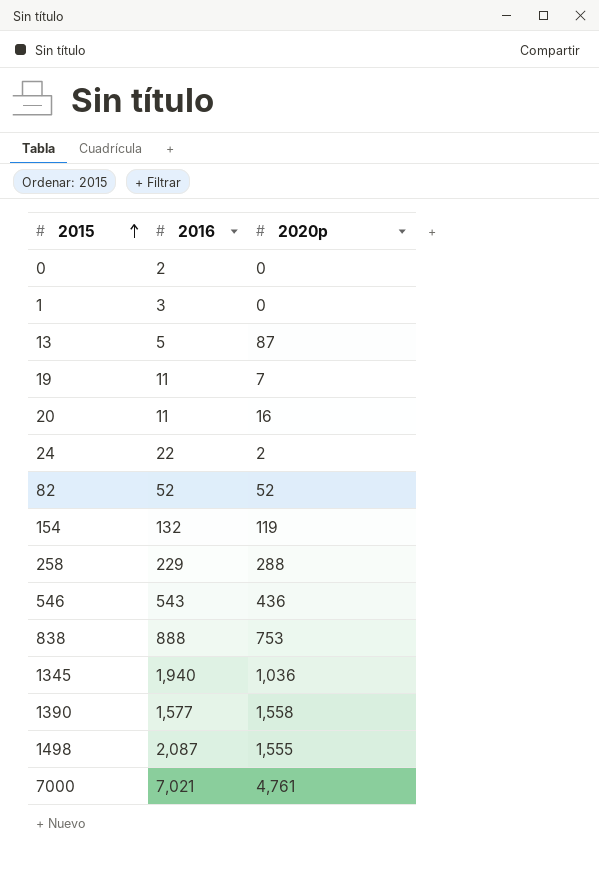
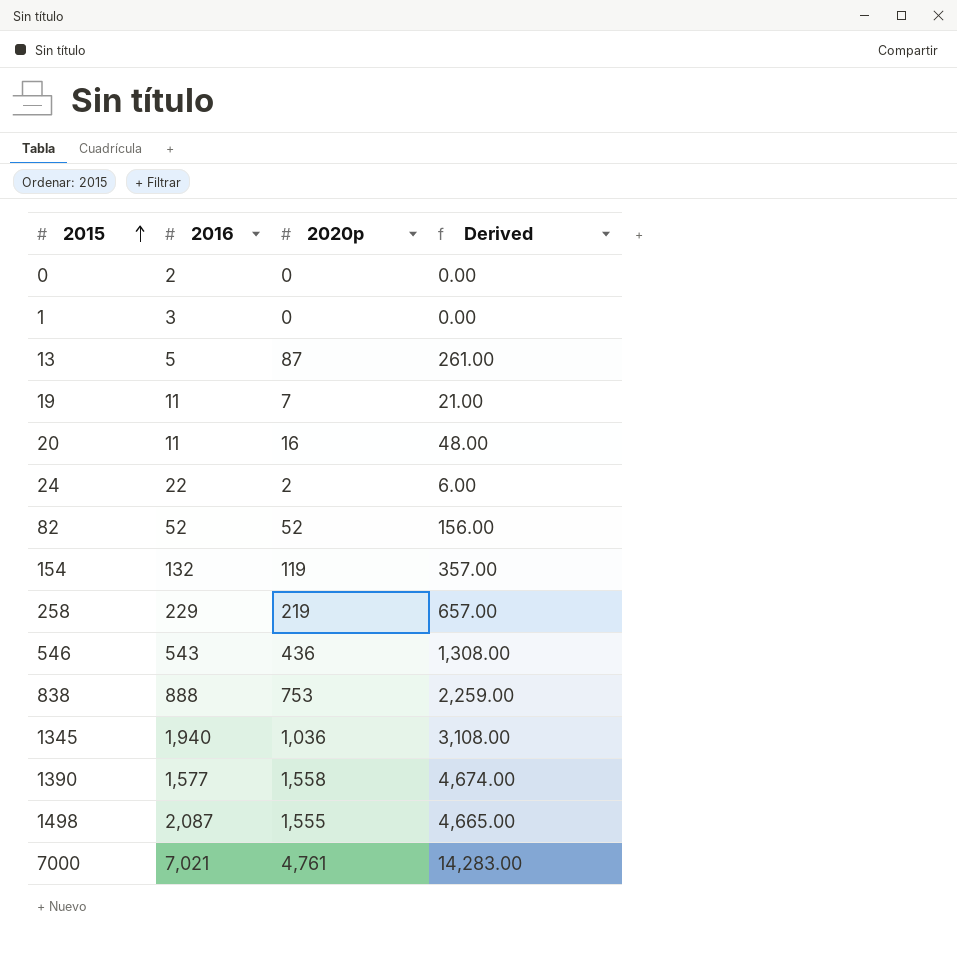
column Derived | formula: none -> [2020p] * 3
258 | 2020p: 288 -> 219

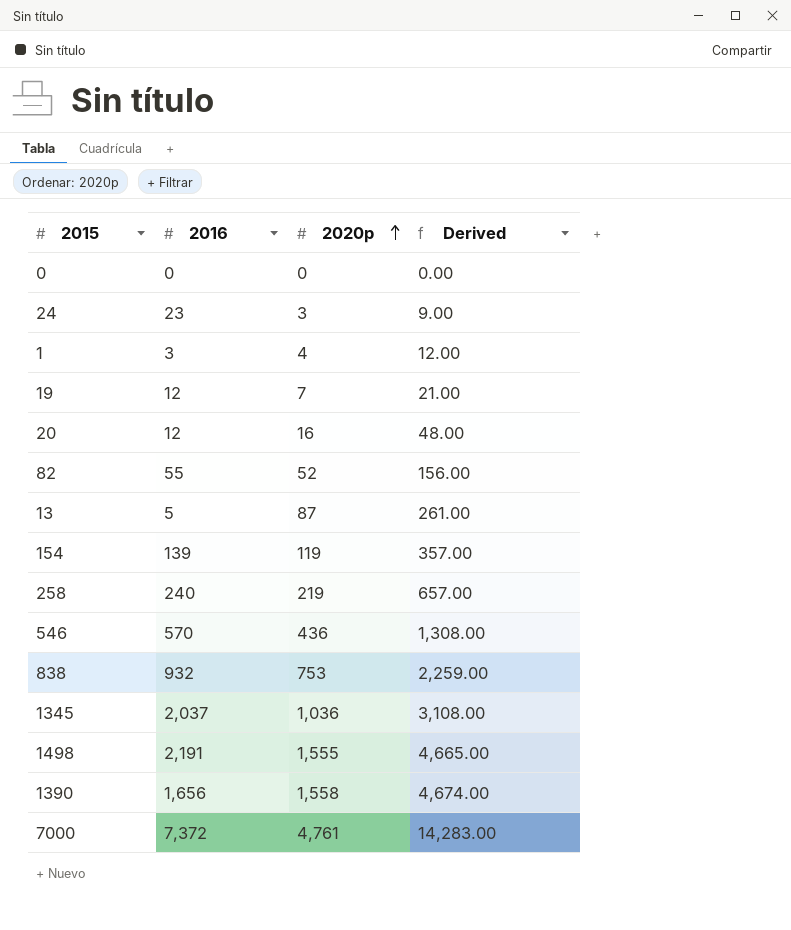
row order: 2015 ascending -> 2020p ascending
0 | 2016: 2 -> 0
24 | 2016: 22 -> 23
24 | 2020p: 2 -> 3
24 | Derived: 6.00 -> 9.00
1 | 2020p: 0 -> 4
1 | Derived: 0.00 -> 12.00
19 | 2016: 11 -> 12
20 | 2016: 11 -> 12
82 | 2016: 52 -> 55
154 | 2016: 132 -> 139
258 | 2016: 229 -> 240
546 | 2016: 543 -> 570
838 | 2016: 888 -> 932
1345 | 2016: 1,940 -> 2,037
1498 | 2016: 2,087 -> 2,191
1390 | 2016: 1,577 -> 1,656
7000 | 2016: 7,021 -> 7,372

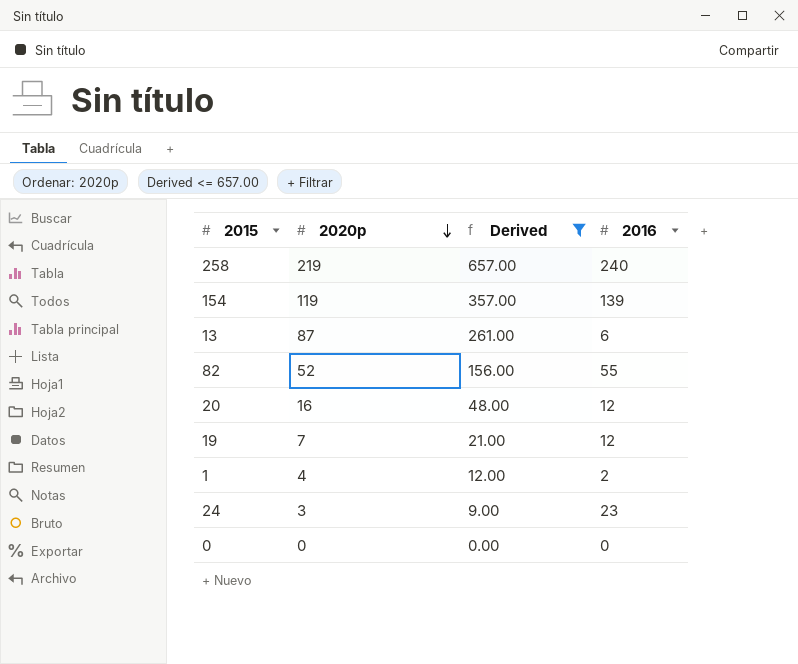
filter: none -> Derived <= 657.00
row order: 2020p ascending -> 2020p descending
column 2016 | position: 2 -> 4
13 | 2016: 5 -> 6
1 | 2016: 3 -> 2

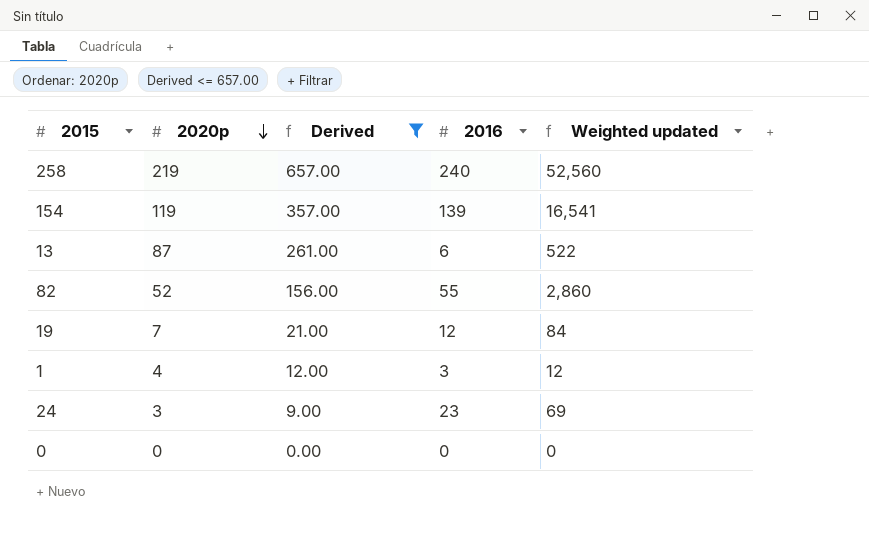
column Weighted updated | formula: none -> [2020p] * [2016]
row 20: 16 | 48.00 | 12 -> none
1 | 2016: 2 -> 3

